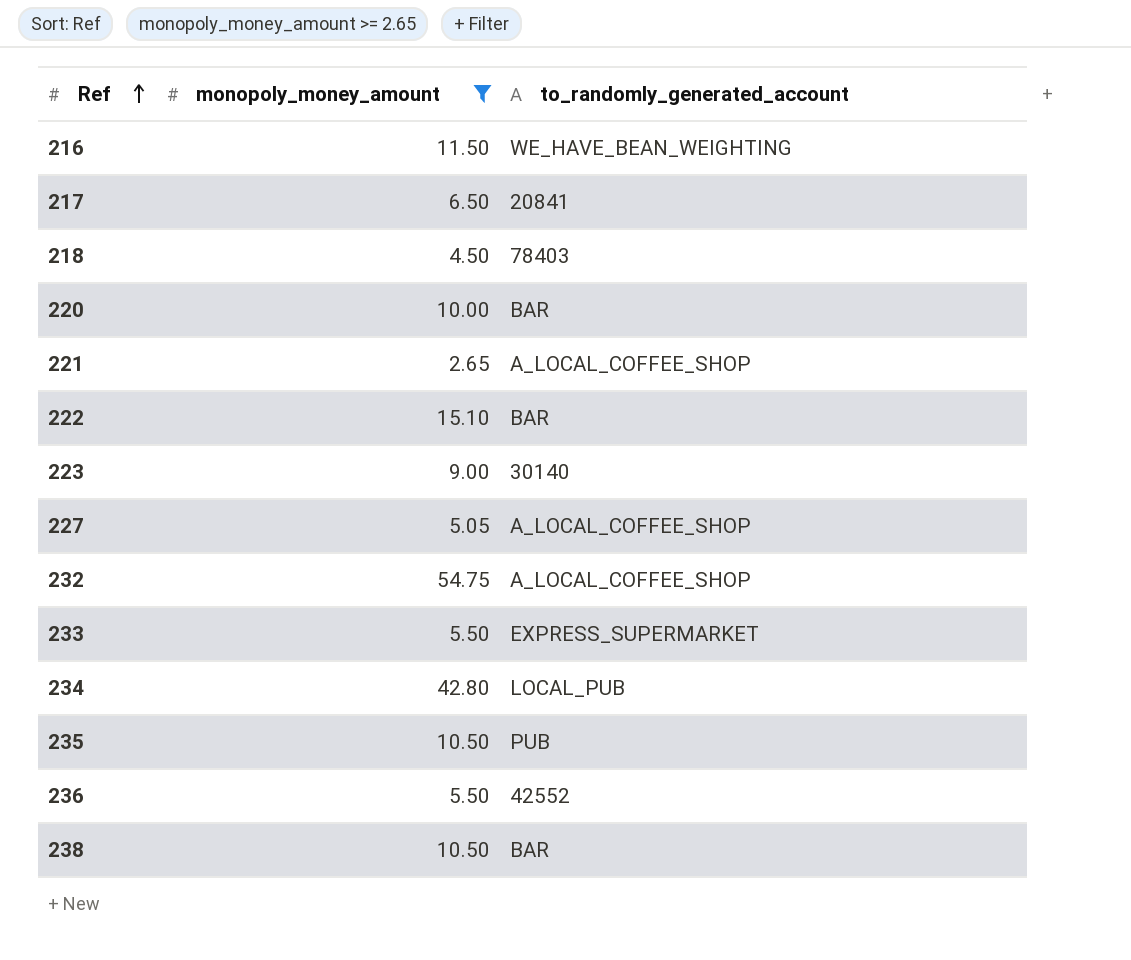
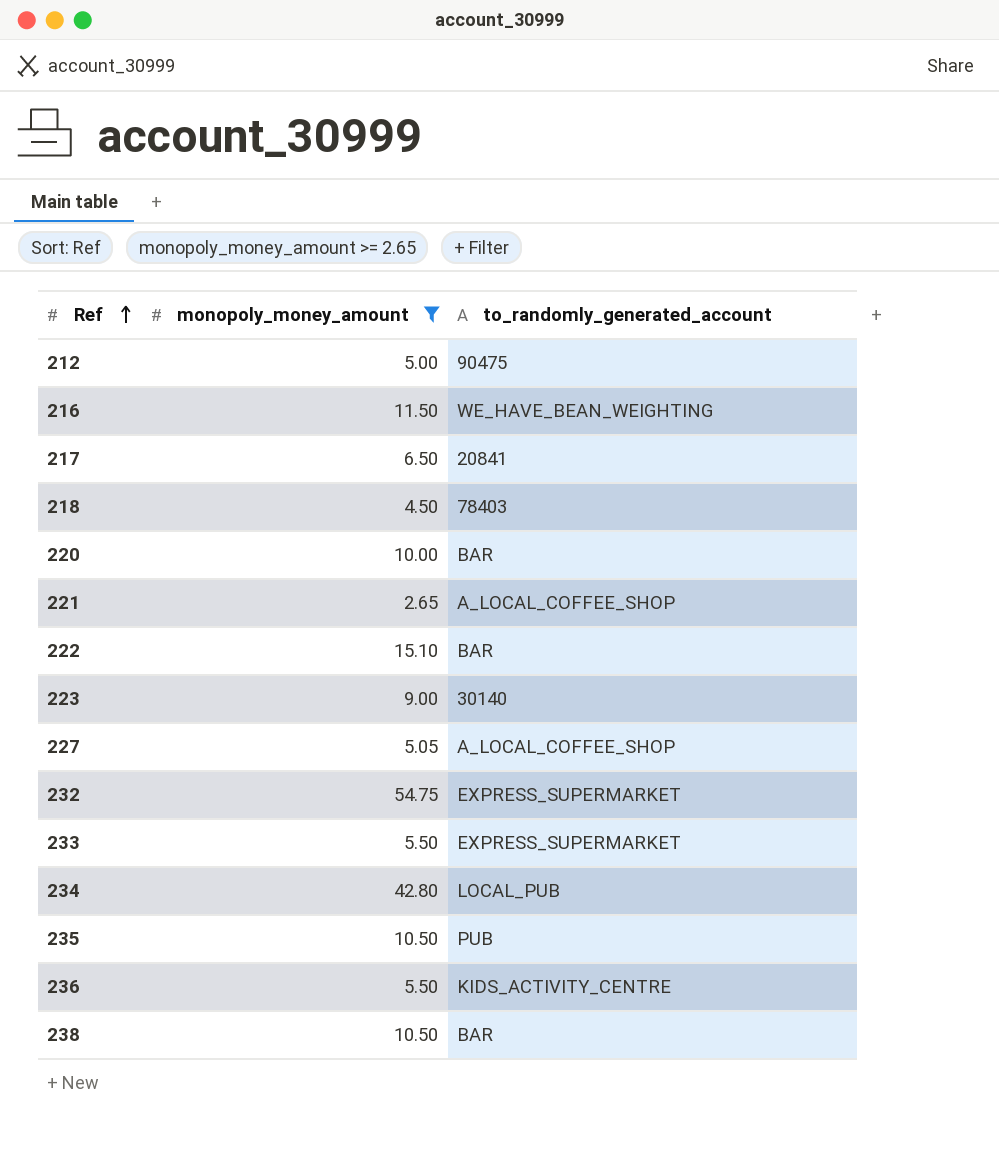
row 212: none -> 5.00 | 90475
232 | to_randomly_generated_account: A_LOCAL_COFFEE_SHOP -> EXPRESS_SUPERMARKET
236 | to_randomly_generated_account: 42552 -> KIDS_ACTIVITY_CENTRE

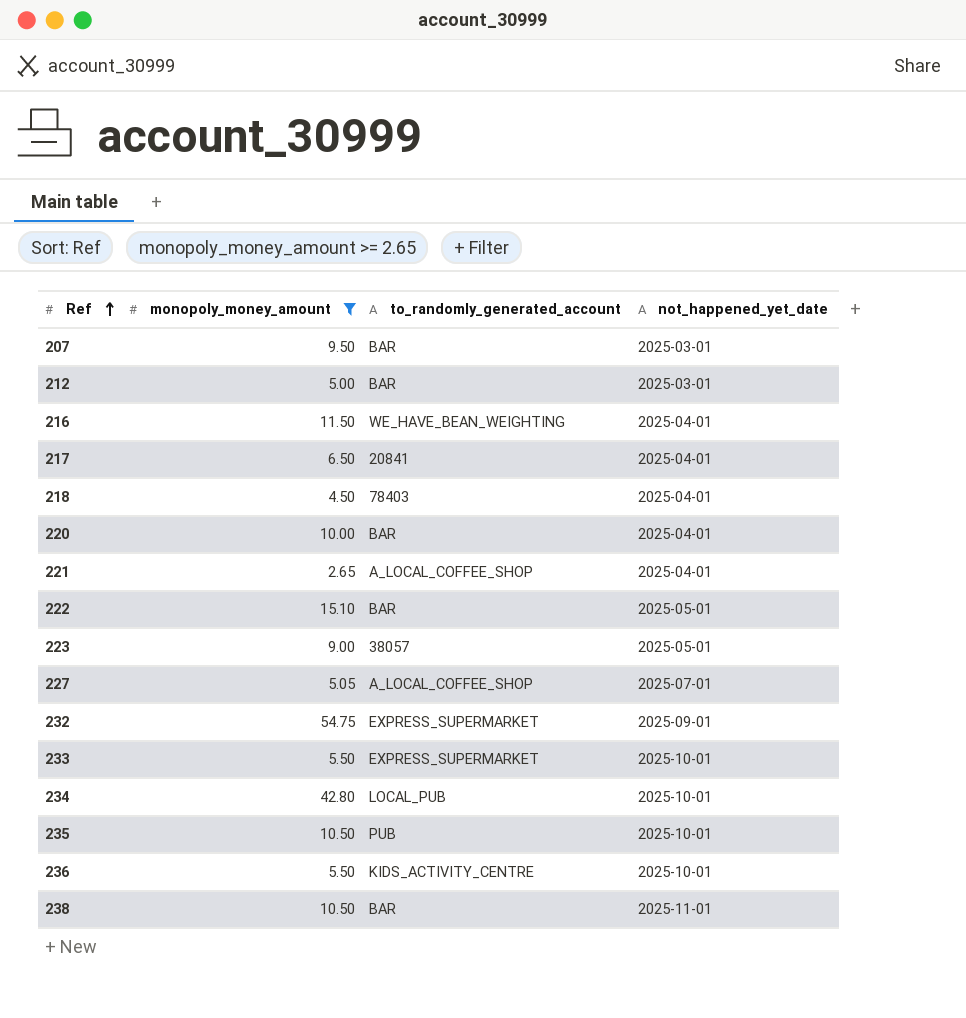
column not_happened_yet_date | position: none -> 4
row 207: none -> 9.50 | BAR | 2025-03-01
212 | to_randomly_generated_account: 90475 -> BAR
223 | to_randomly_generated_account: 30140 -> 38057

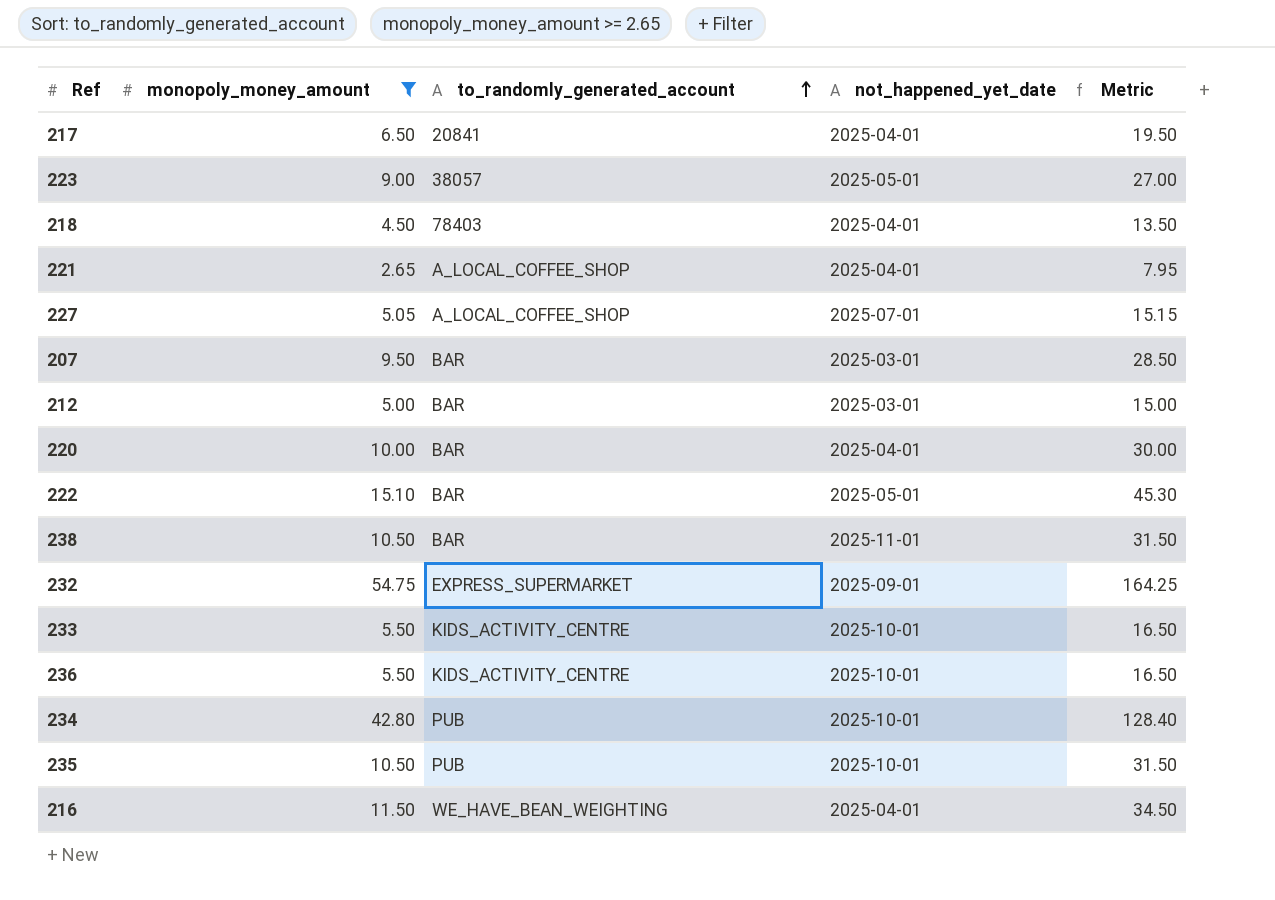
row order: Ref ascending -> to_randomly_generated_account ascending
column Metric | formula: none -> [monopoly_money_amount] * 3
233 | to_randomly_generated_account: EXPRESS_SUPERMARKET -> KIDS_ACTIVITY_CENTRE
234 | to_randomly_generated_account: LOCAL_PUB -> PUB

